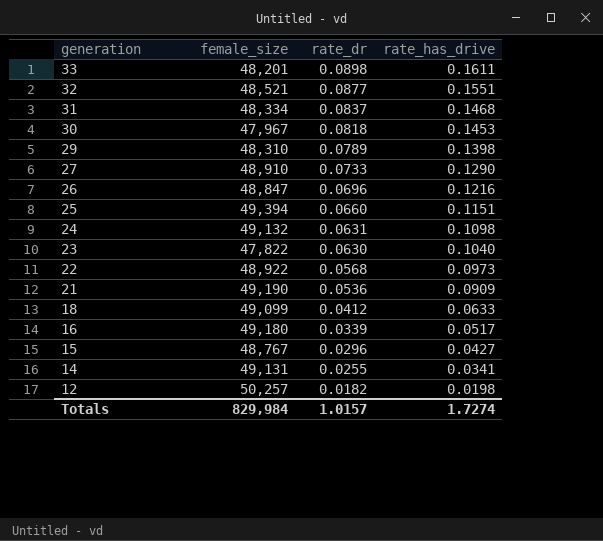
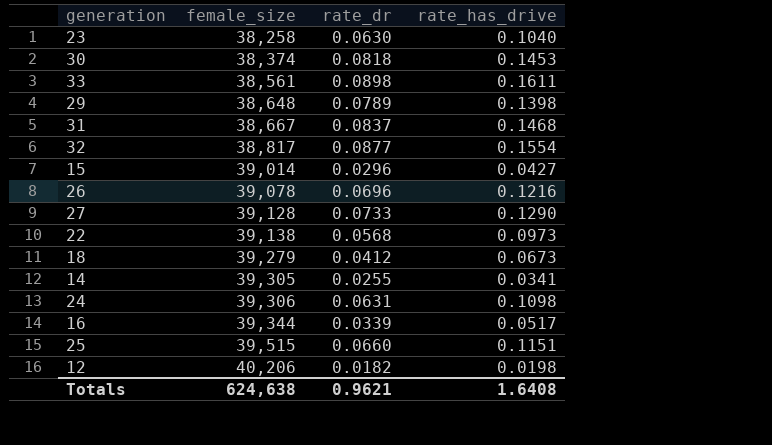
row order: generation descending -> female_size ascending
row 21: 49,190 | 0.0536 | 0.0909 -> none
23 | female_size: 47,822 -> 38,258
30 | female_size: 47,967 -> 38,374
33 | female_size: 48,201 -> 38,561
29 | female_size: 48,310 -> 38,648
31 | female_size: 48,334 -> 38,667
32 | female_size: 48,521 -> 38,817
32 | rate_has_drive: 0.1551 -> 0.1554
15 | female_size: 48,767 -> 39,014
26 | female_size: 48,847 -> 39,078
27 | female_size: 48,910 -> 39,128
22 | female_size: 48,922 -> 39,138
18 | female_size: 49,099 -> 39,279
18 | rate_has_drive: 0.0633 -> 0.0673
14 | female_size: 49,131 -> 39,305
24 | female_size: 49,132 -> 39,306
16 | female_size: 49,180 -> 39,344
25 | female_size: 49,394 -> 39,515
12 | female_size: 50,257 -> 40,206
Totals | female_size: 829,984 -> 624,638
Totals | rate_dr: 1.0157 -> 0.9621
Totals | rate_has_drive: 1.7274 -> 1.6408

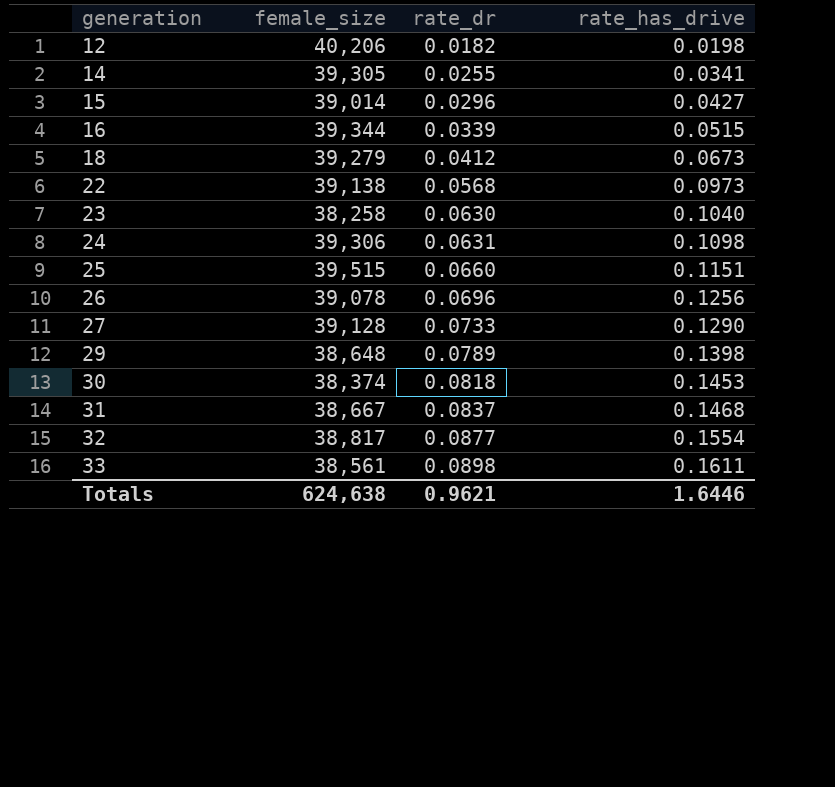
row order: female_size ascending -> generation ascending
16 | rate_has_drive: 0.0517 -> 0.0515
26 | rate_has_drive: 0.1216 -> 0.1256
Totals | rate_has_drive: 1.6408 -> 1.6446

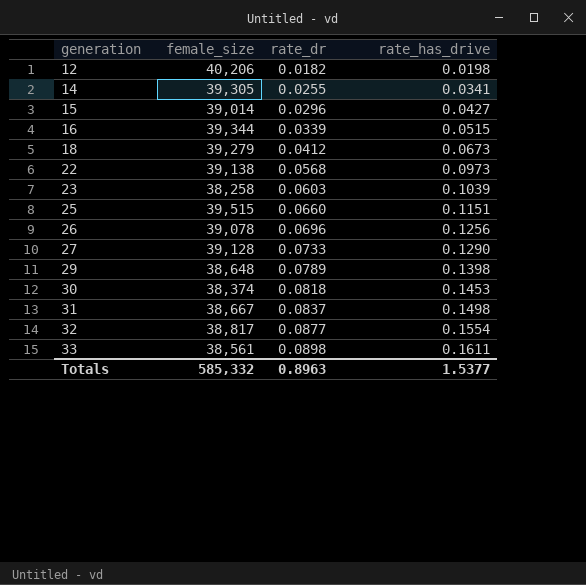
row 24: 39,306 | 0.0631 | 0.1098 -> none
23 | rate_dr: 0.0630 -> 0.0603
23 | rate_has_drive: 0.1040 -> 0.1039
31 | rate_has_drive: 0.1468 -> 0.1498
Totals | female_size: 624,638 -> 585,332
Totals | rate_dr: 0.9621 -> 0.8963
Totals | rate_has_drive: 1.6446 -> 1.5377

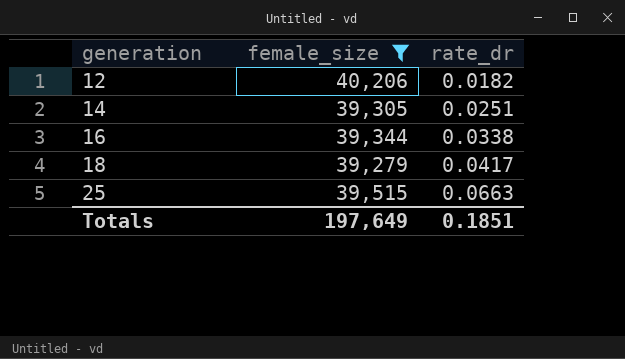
filter: none -> female_size >= 39,279
column rate_has_drive | position: 4 -> none
14 | rate_dr: 0.0255 -> 0.0251
16 | rate_dr: 0.0339 -> 0.0338
18 | rate_dr: 0.0412 -> 0.0417
25 | rate_dr: 0.0660 -> 0.0663
Totals | female_size: 585,332 -> 197,649
Totals | rate_dr: 0.8963 -> 0.1851

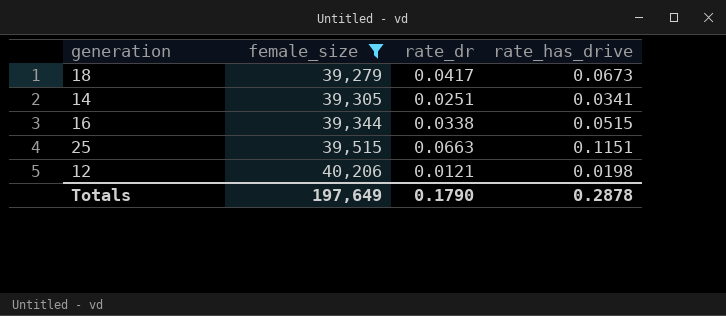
row order: generation ascending -> female_size ascending
column rate_has_drive | position: none -> 4
12 | rate_dr: 0.0182 -> 0.0121
Totals | rate_dr: 0.1851 -> 0.1790

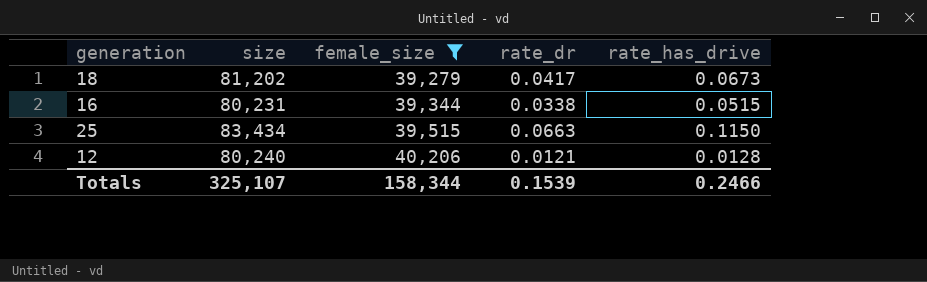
column size | position: none -> 2
row 14: 39,305 | 0.0251 | 0.0341 -> none
25 | rate_has_drive: 0.1151 -> 0.1150
12 | rate_has_drive: 0.0198 -> 0.0128
Totals | female_size: 197,649 -> 158,344
Totals | rate_dr: 0.1790 -> 0.1539
Totals | rate_has_drive: 0.2878 -> 0.2466

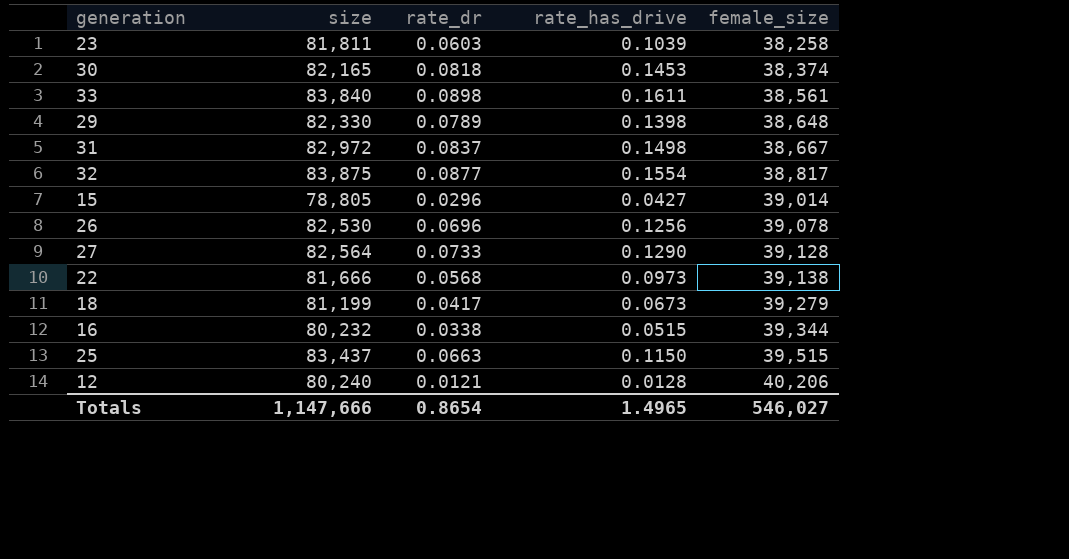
filter: female_size >= 39,279 -> none
column female_size | position: 3 -> 5
18 | size: 81,202 -> 81,199
16 | size: 80,231 -> 80,232
25 | size: 83,434 -> 83,437
Totals | size: 325,107 -> 1,147,666
Totals | rate_dr: 0.1539 -> 0.8654
Totals | rate_has_drive: 0.2466 -> 1.4965
Totals | female_size: 158,344 -> 546,027

